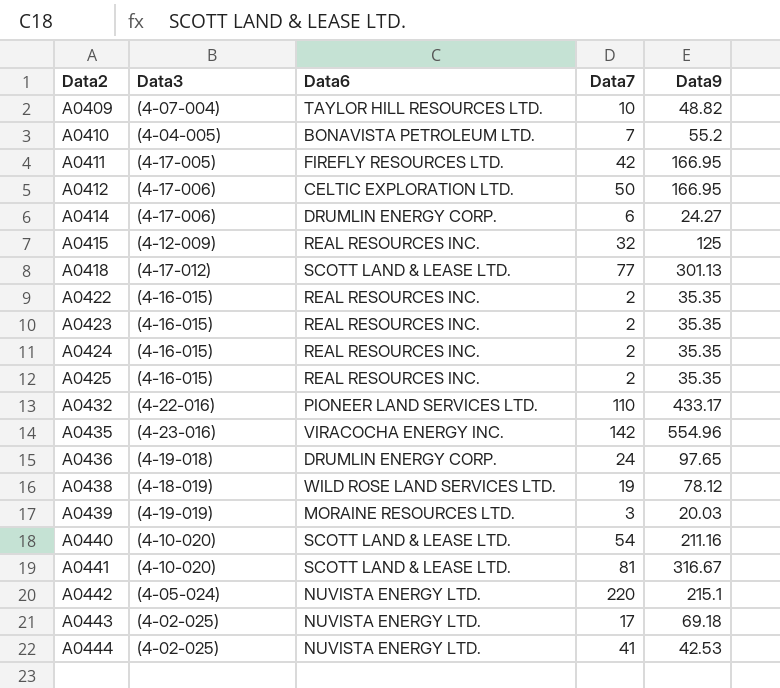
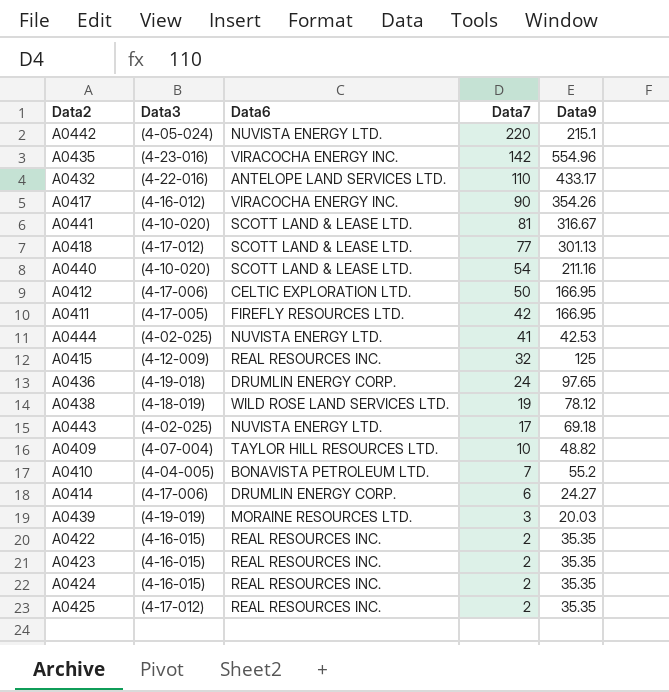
row order: Data2 ascending -> Data7 descending
A0432 | Data6: PIONEER LAND SERVICES LTD. -> ANTELOPE LAND SERVICES LTD.
row A0417: none -> (4-16-012) | VIRACOCHA ENERGY INC. | 90 | 354.26
A0425 | Data3: (4-16-015) -> (4-17-012)

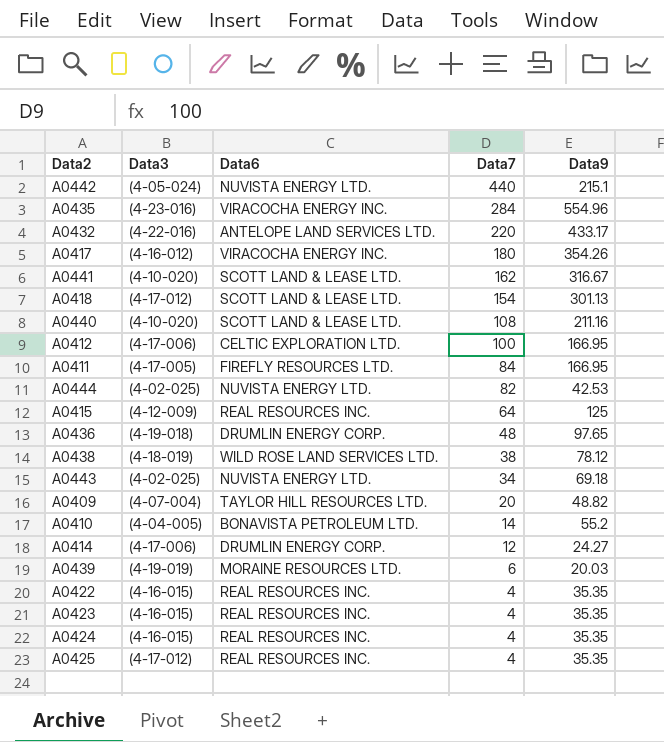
A0442 | Data7: 220 -> 440
A0435 | Data7: 142 -> 284
A0432 | Data7: 110 -> 220
A0417 | Data7: 90 -> 180
A0441 | Data7: 81 -> 162
A0418 | Data7: 77 -> 154
A0440 | Data7: 54 -> 108
A0412 | Data7: 50 -> 100
A0411 | Data7: 42 -> 84
A0444 | Data7: 41 -> 82
A0415 | Data7: 32 -> 64
A0436 | Data7: 24 -> 48
A0438 | Data7: 19 -> 38
A0443 | Data7: 17 -> 34
A0409 | Data7: 10 -> 20
A0410 | Data7: 7 -> 14
A0414 | Data7: 6 -> 12
A0439 | Data7: 3 -> 6
A0422 | Data7: 2 -> 4
A0423 | Data7: 2 -> 4
A0424 | Data7: 2 -> 4
A0425 | Data7: 2 -> 4

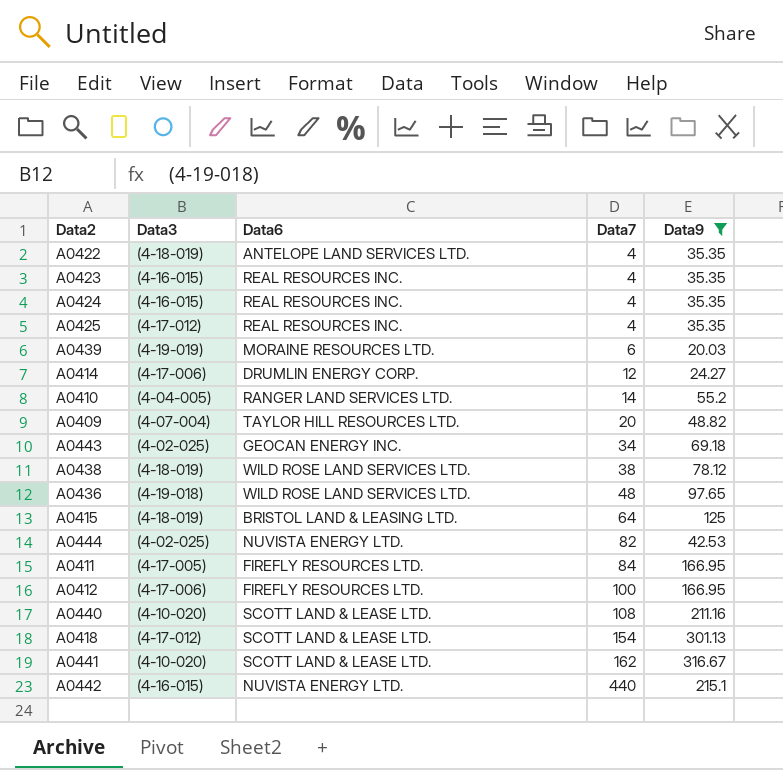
filter: none -> Data9 <= 316.67
row order: Data7 descending -> Data7 ascending
A0422 | Data3: (4-16-015) -> (4-18-019)
A0422 | Data6: REAL RESOURCES INC. -> ANTELOPE LAND SERVICES LTD.
A0410 | Data6: BONAVISTA PETROLEUM LTD. -> RANGER LAND SERVICES LTD.
A0443 | Data6: NUVISTA ENERGY LTD. -> GEOCAN ENERGY INC.
A0436 | Data6: DRUMLIN ENERGY CORP. -> WILD ROSE LAND SERVICES LTD.
A0415 | Data3: (4-12-009) -> (4-18-019)
A0415 | Data6: REAL RESOURCES INC. -> BRISTOL LAND & LEASING LTD.
A0412 | Data6: CELTIC EXPLORATION LTD. -> FIREFLY RESOURCES LTD.
A0442 | Data3: (4-05-024) -> (4-16-015)

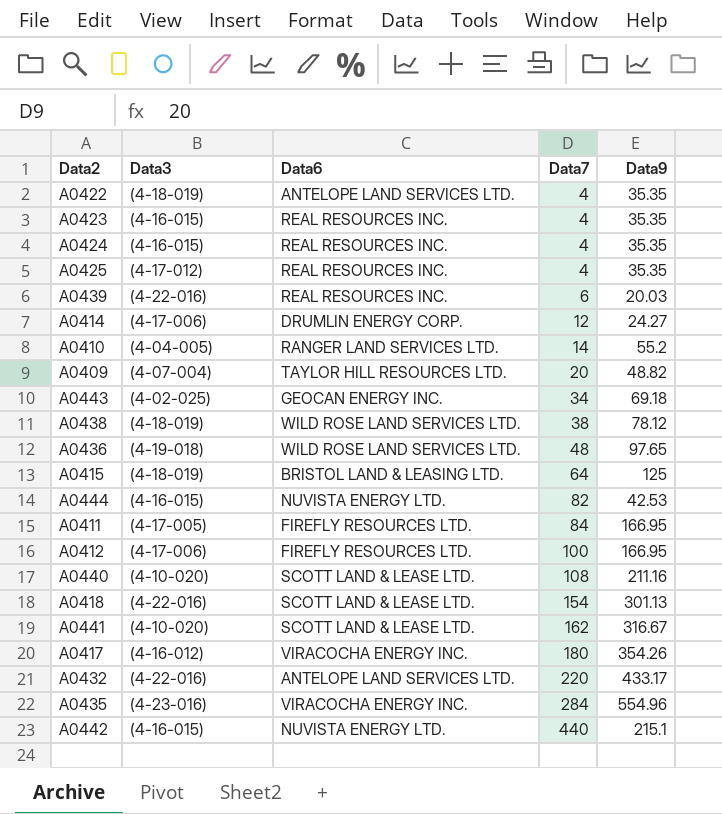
filter: Data9 <= 316.67 -> none
A0439 | Data3: (4-19-019) -> (4-22-016)
A0439 | Data6: MORAINE RESOURCES LTD. -> REAL RESOURCES INC.
A0444 | Data3: (4-02-025) -> (4-16-015)
A0418 | Data3: (4-17-012) -> (4-22-016)

